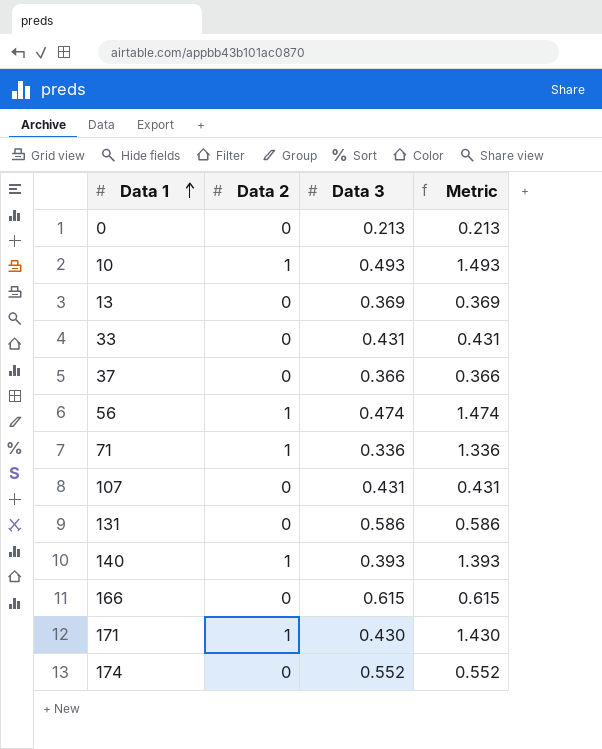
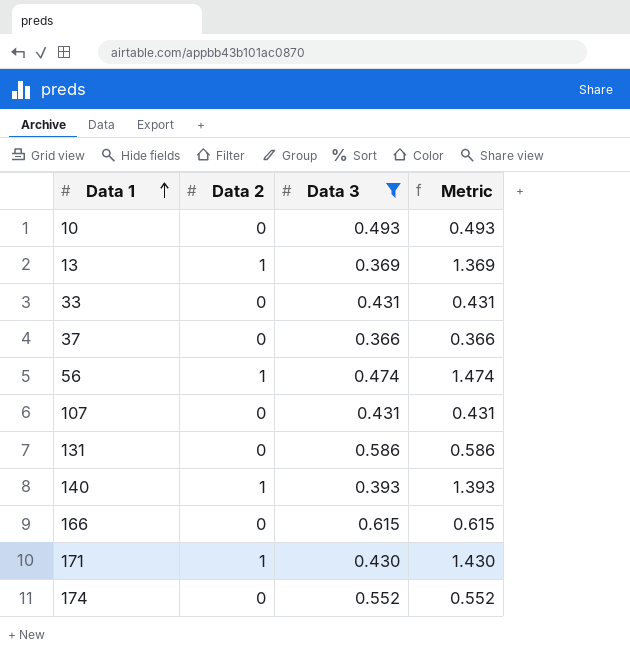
filter: none -> Data 3 >= 0.366
10 | Data 2: 1 -> 0
10 | Metric: 1.493 -> 0.493
13 | Data 2: 0 -> 1
13 | Metric: 0.369 -> 1.369

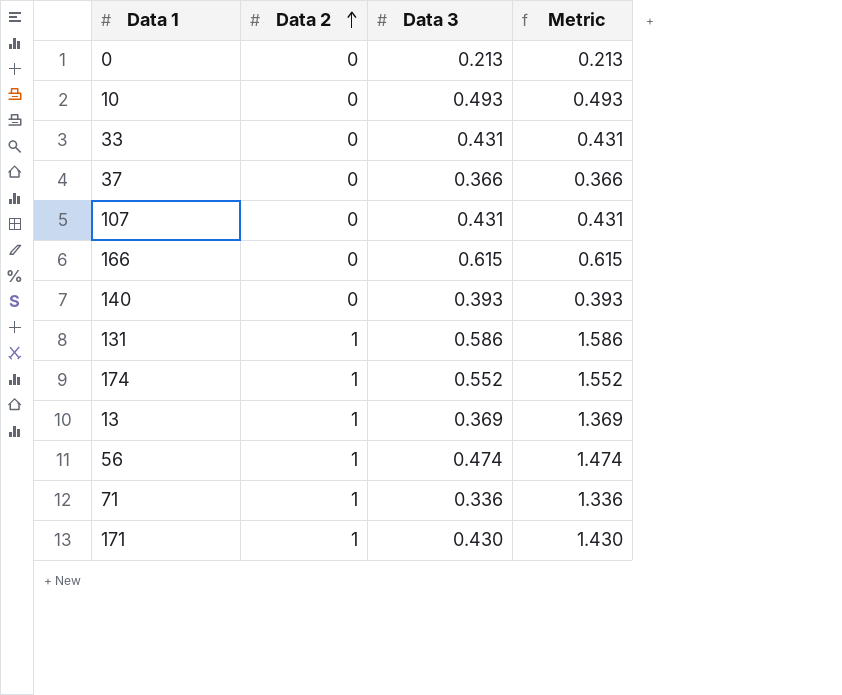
filter: Data 3 >= 0.366 -> none
row order: Data 1 ascending -> Data 2 ascending
140 | Data 2: 1 -> 0
140 | Metric: 1.393 -> 0.393
131 | Data 2: 0 -> 1
131 | Metric: 0.586 -> 1.586
174 | Data 2: 0 -> 1
174 | Metric: 0.552 -> 1.552

